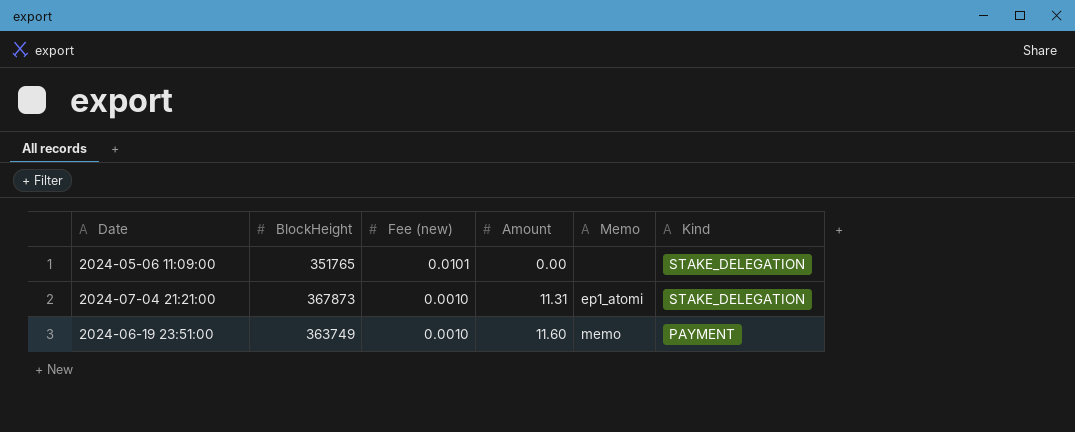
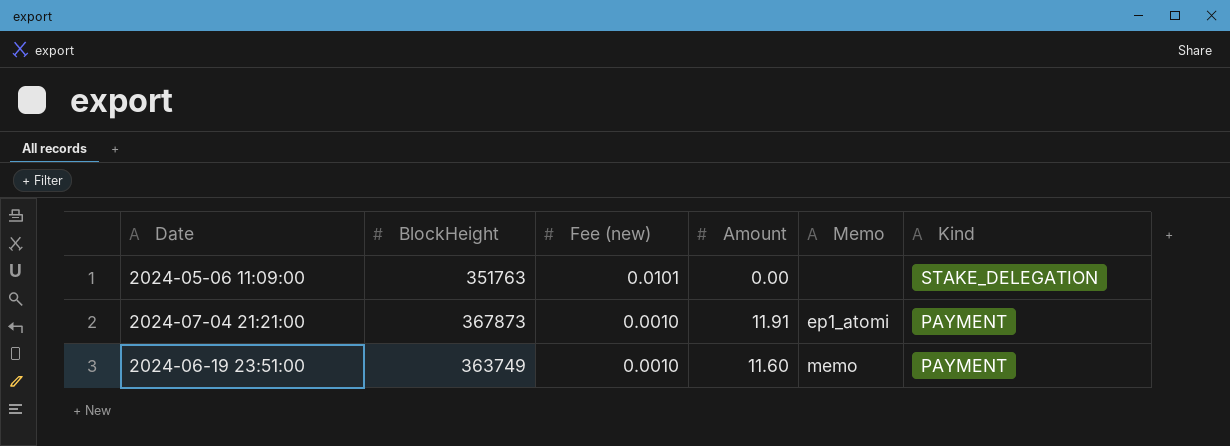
2024-05-06 11:09:00 | BlockHeight: 351765 -> 351763
2024-07-04 21:21:00 | Amount: 11.31 -> 11.91
2024-07-04 21:21:00 | Kind: STAKE_DELEGATION -> PAYMENT

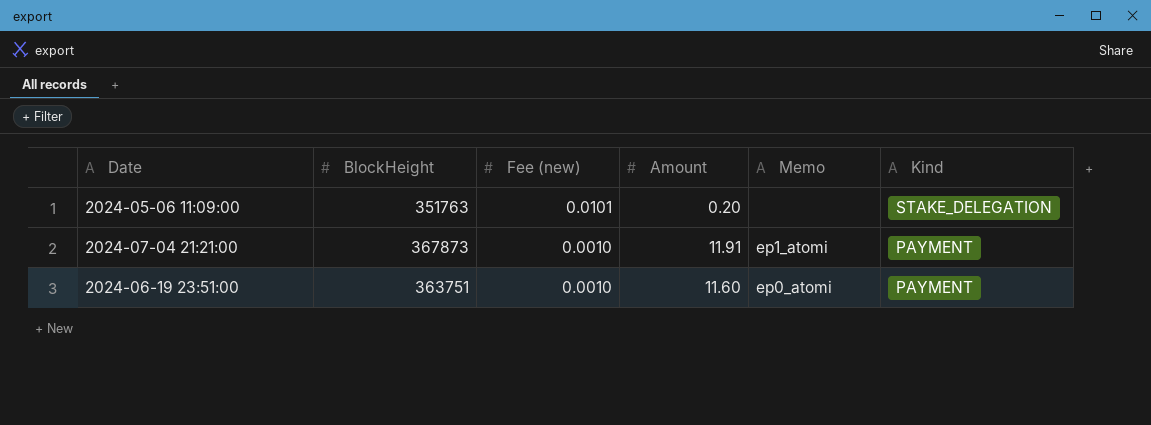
2024-05-06 11:09:00 | Amount: 0.00 -> 0.20
2024-06-19 23:51:00 | BlockHeight: 363749 -> 363751
2024-06-19 23:51:00 | Memo: memo -> ep0_atomi

